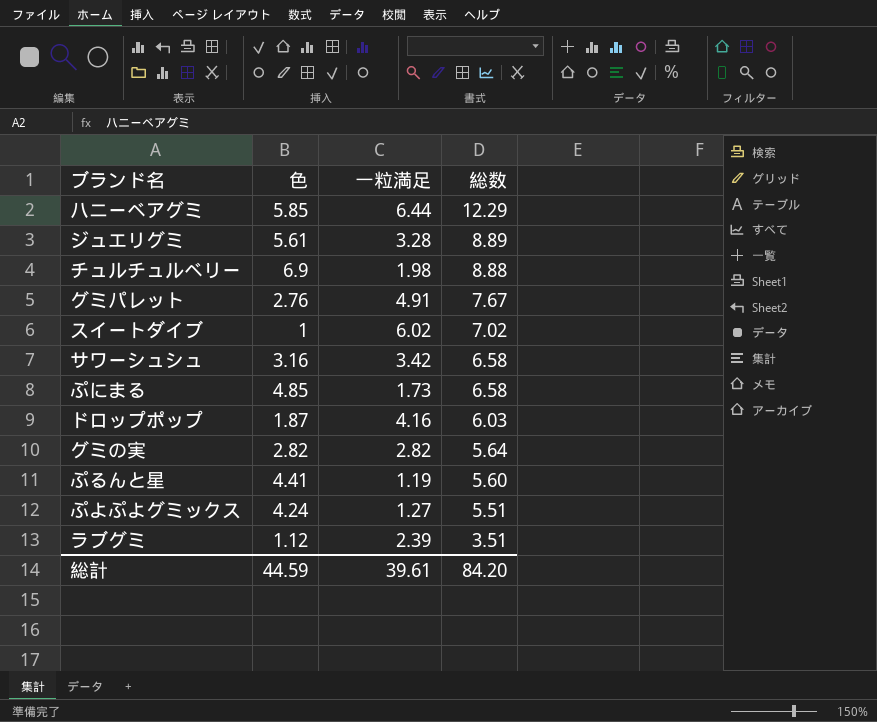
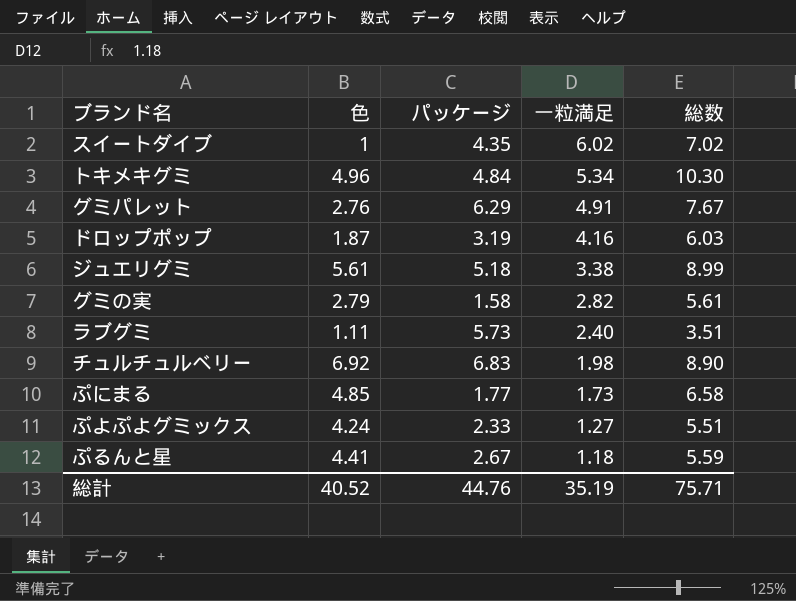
row order: 総数 descending -> 一粒満足 descending
column パッケージ | position: none -> 3
row ハニーベアグミ: 5.85 | 6.44 | 12.29 -> none
row サワーシュシュ: 3.16 | 3.42 | 6.58 -> none
row トキメキグミ: none -> 4.96 | 4.84 | 5.34 | 10.30
ジュエリグミ | 一粒満足: 3.28 -> 3.38
ジュエリグミ | 総数: 8.89 -> 8.99
グミの実 | 色: 2.82 -> 2.79
グミの実 | 総数: 5.64 -> 5.61
ラブグミ | 色: 1.12 -> 1.11
ラブグミ | 一粒満足: 2.39 -> 2.40
チュルチュルベリー | 色: 6.9 -> 6.92
チュルチュルベリー | 総数: 8.88 -> 8.90
ぷるんと星 | 一粒満足: 1.19 -> 1.18
ぷるんと星 | 総数: 5.60 -> 5.59
総計 | 色: 44.59 -> 40.52
総計 | 一粒満足: 39.61 -> 35.19
総計 | 総数: 84.20 -> 75.71

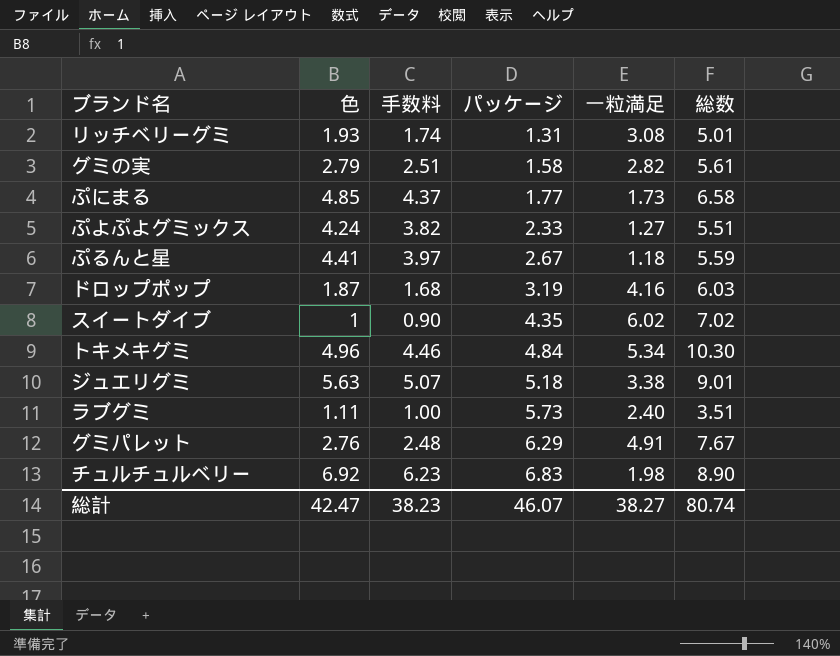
row order: 一粒満足 descending -> パッケージ ascending
column 手数料 | formula: none -> [色] * 0.9
row リッチベリーグミ: none -> 1.93 | 1.74 | 1.31 | 3.08 | 5.01
ジュエリグミ | 色: 5.61 -> 5.63
ジュエリグミ | 総数: 8.99 -> 9.01
総計 | 色: 40.52 -> 42.47
総計 | パッケージ: 44.76 -> 46.07
総計 | 一粒満足: 35.19 -> 38.27
総計 | 総数: 75.71 -> 80.74

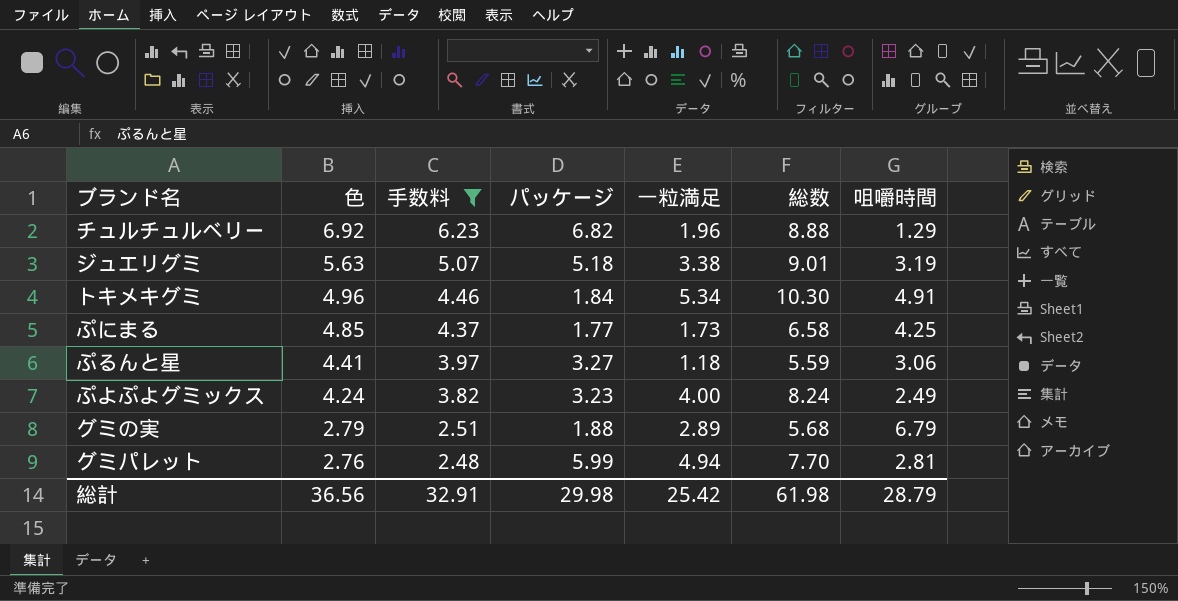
filter: none -> 手数料 >= 2.48
row order: パッケージ ascending -> 色 descending
column 咀嚼時間 | position: none -> 7
チュルチュルベリー | パッケージ: 6.83 -> 6.82
チュルチュルベリー | 一粒満足: 1.98 -> 1.96
チュルチュルベリー | 総数: 8.90 -> 8.88
トキメキグミ | パッケージ: 4.84 -> 1.84
ぷるんと星 | パッケージ: 2.67 -> 3.27
ぷよぷよグミックス | パッケージ: 2.33 -> 3.23
ぷよぷよグミックス | 一粒満足: 1.27 -> 4.00
ぷよぷよグミックス | 総数: 5.51 -> 8.24
グミの実 | パッケージ: 1.58 -> 1.88
グミの実 | 一粒満足: 2.82 -> 2.89
グミの実 | 総数: 5.61 -> 5.68
グミパレット | パッケージ: 6.29 -> 5.99
グミパレット | 一粒満足: 4.91 -> 4.94
グミパレット | 総数: 7.67 -> 7.70
総計 | 色: 42.47 -> 36.56
総計 | 手数料: 38.23 -> 32.91
総計 | パッケージ: 46.07 -> 29.98
総計 | 一粒満足: 38.27 -> 25.42
総計 | 総数: 80.74 -> 61.98

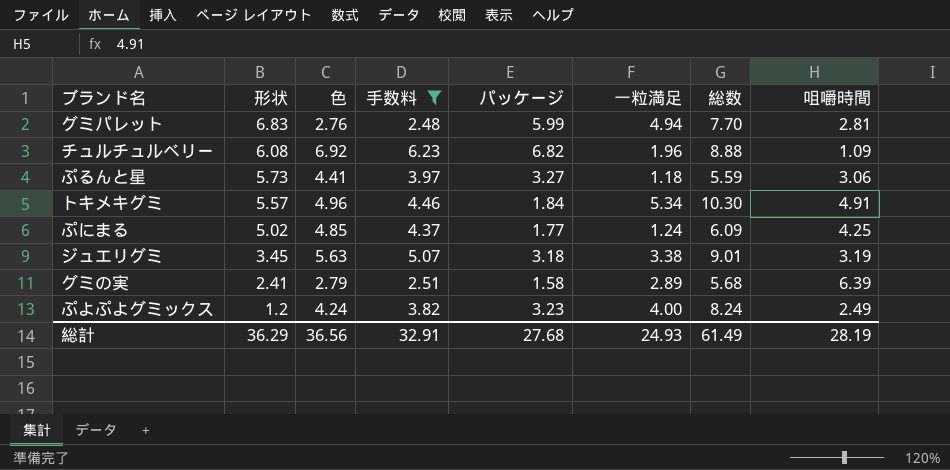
row order: 色 descending -> 形状 descending
column 形状 | position: none -> 2
チュルチュルベリー | 咀嚼時間: 1.29 -> 1.09
ぷにまる | 一粒満足: 1.73 -> 1.24
ぷにまる | 総数: 6.58 -> 6.09
ジュエリグミ | パッケージ: 5.18 -> 3.18
グミの実 | パッケージ: 1.88 -> 1.58
グミの実 | 咀嚼時間: 6.79 -> 6.39
総計 | パッケージ: 29.98 -> 27.68
総計 | 一粒満足: 25.42 -> 24.93
総計 | 総数: 61.98 -> 61.49
総計 | 咀嚼時間: 28.79 -> 28.19

